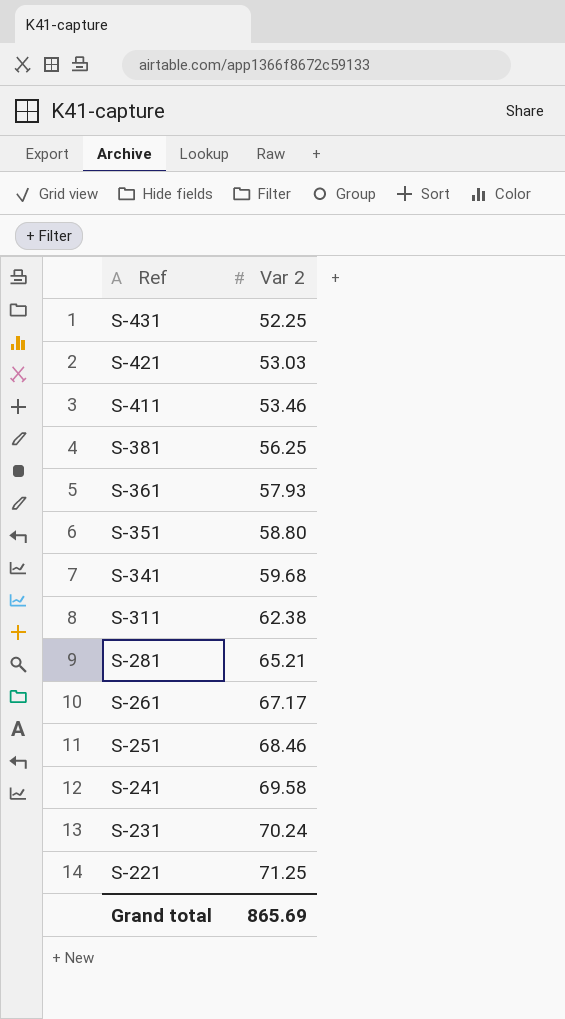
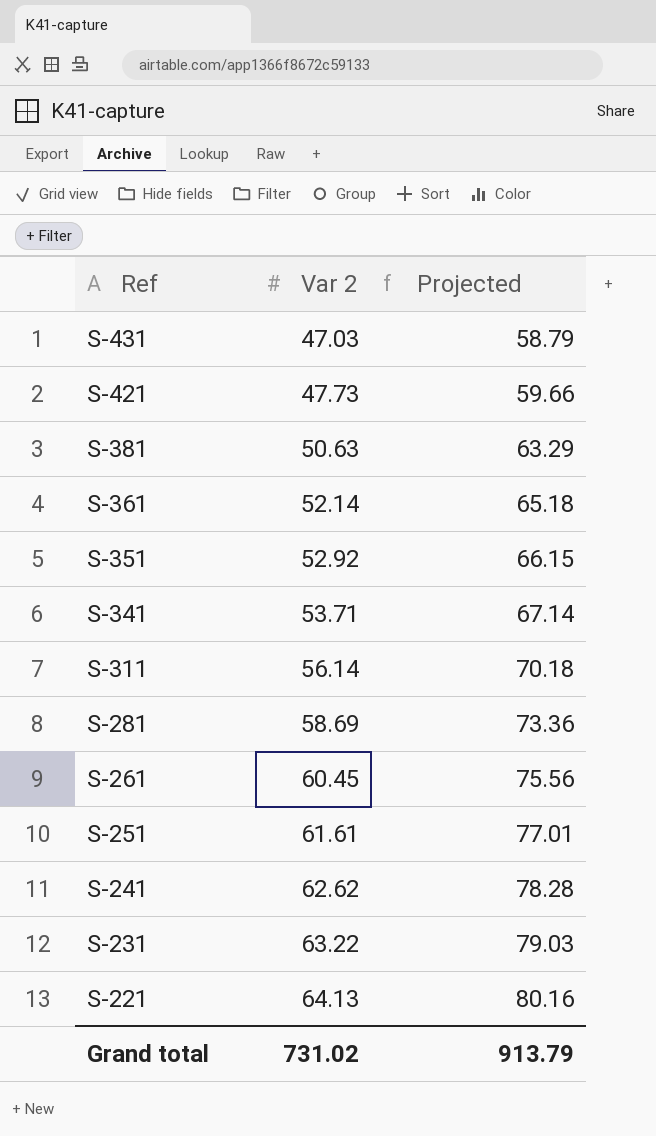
column Projected | formula: none -> [Var 2] * 1.25
row S-411: 53.46 -> none
S-431 | Var 2: 52.25 -> 47.03
S-421 | Var 2: 53.03 -> 47.73
S-381 | Var 2: 56.25 -> 50.63
S-361 | Var 2: 57.93 -> 52.14
S-351 | Var 2: 58.80 -> 52.92
S-341 | Var 2: 59.68 -> 53.71
S-311 | Var 2: 62.38 -> 56.14
S-281 | Var 2: 65.21 -> 58.69
S-261 | Var 2: 67.17 -> 60.45
S-251 | Var 2: 68.46 -> 61.61
S-241 | Var 2: 69.58 -> 62.62
S-231 | Var 2: 70.24 -> 63.22
S-221 | Var 2: 71.25 -> 64.13
Grand total | Var 2: 865.69 -> 731.02

